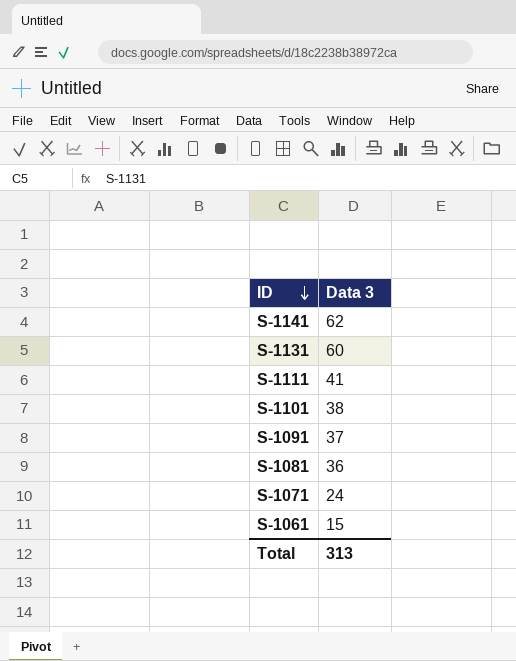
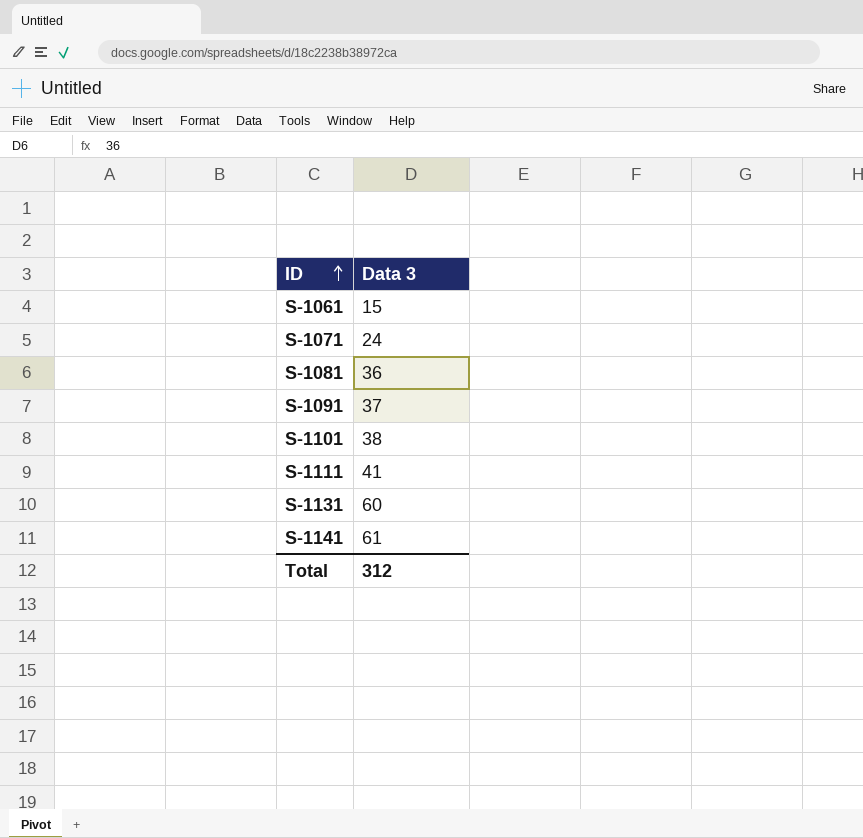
row order: ID descending -> ID ascending
S-1141 | Data 3: 62 -> 61
Total | Data 3: 313 -> 312

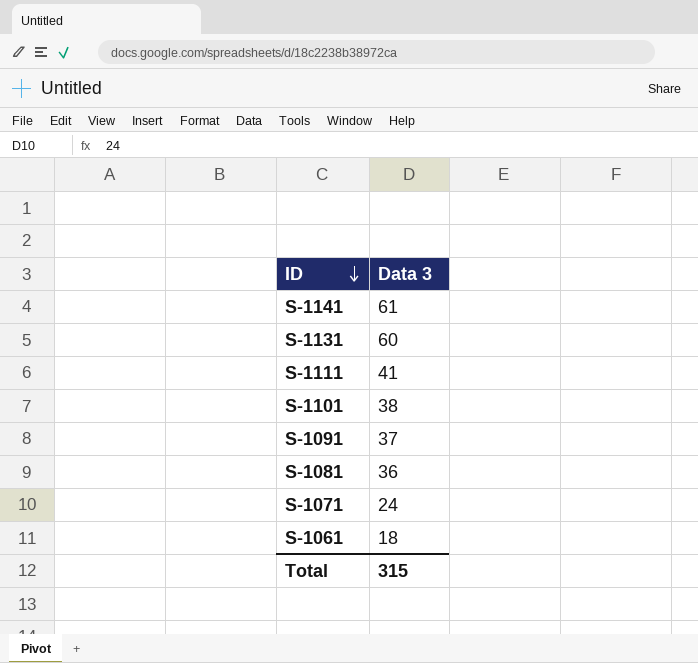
row order: ID ascending -> ID descending
S-1061 | Data 3: 15 -> 18
Total | Data 3: 312 -> 315

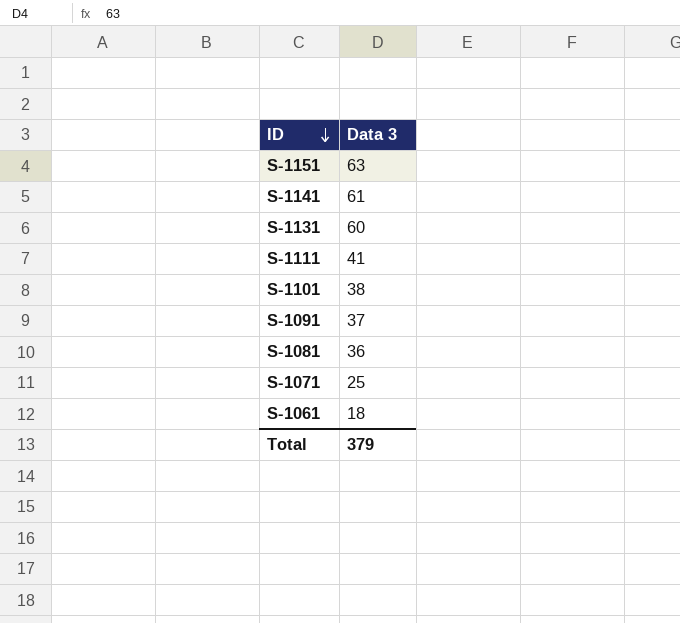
row S-1151: none -> 63
S-1071 | Data 3: 24 -> 25
Total | Data 3: 315 -> 379

